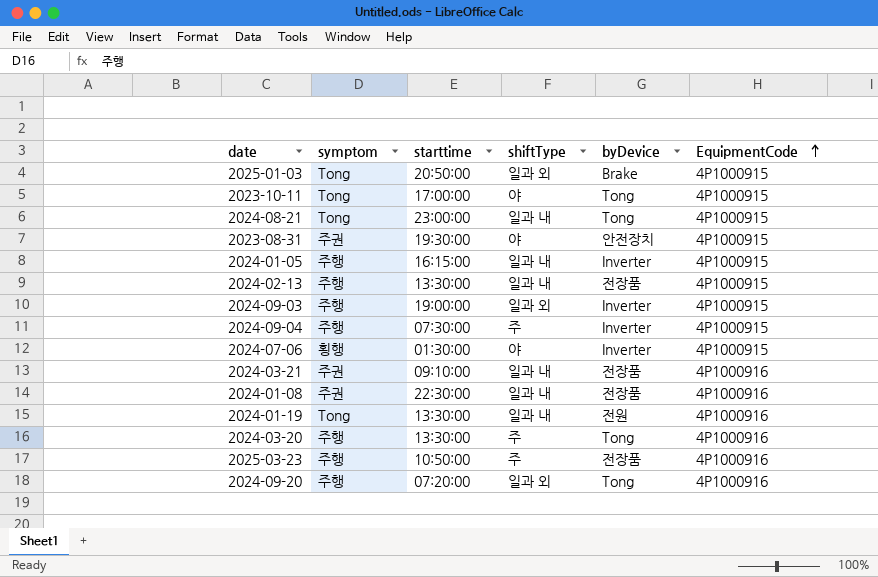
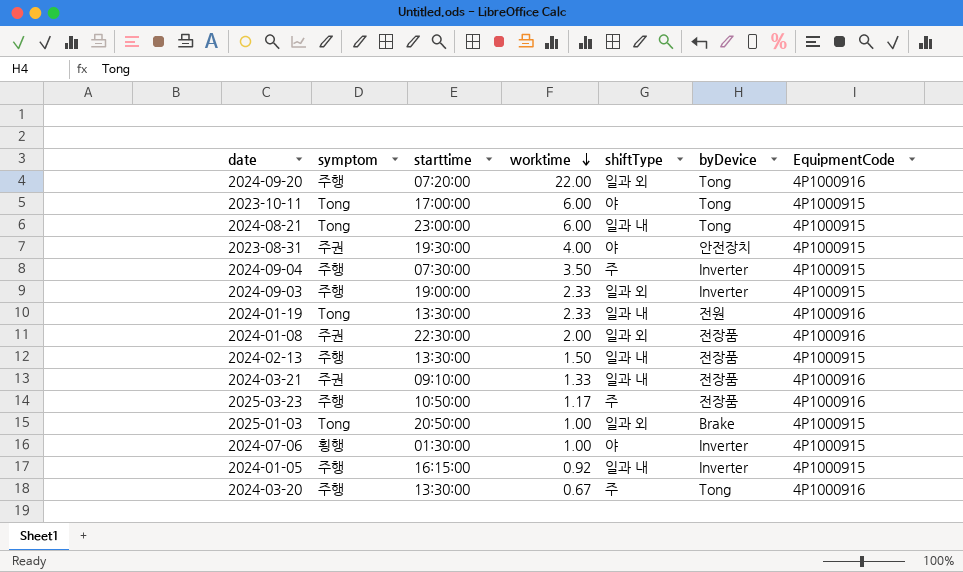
row order: EquipmentCode ascending -> worktime descending
column worktime | position: none -> 4
2024-01-08 | shiftType: 일과 내 -> 일과 외

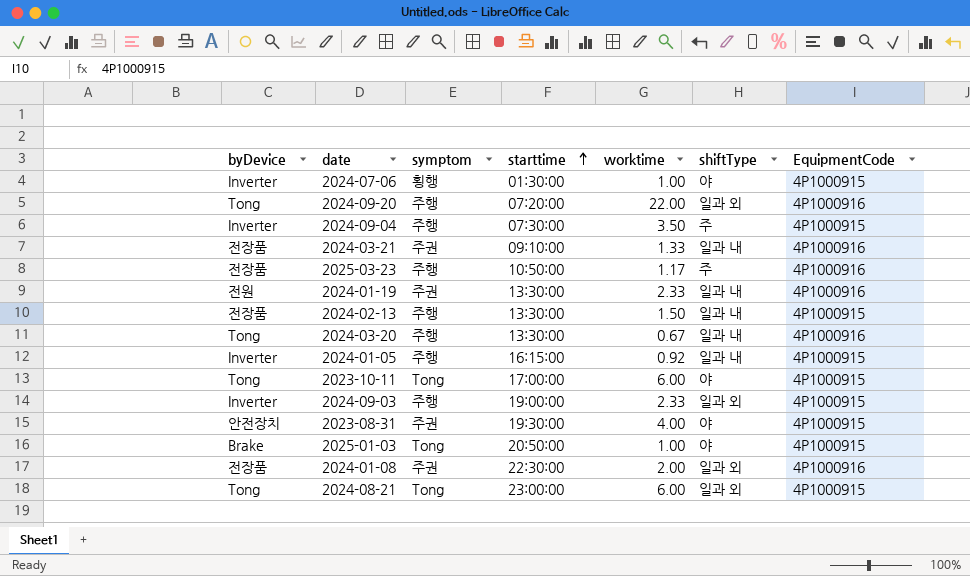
row order: worktime descending -> starttime ascending
column byDevice | position: 6 -> 1
2024-01-19 | symptom: Tong -> 주권
2024-03-20 | shiftType: 주 -> 일과 내
2025-01-03 | shiftType: 일과 외 -> 야
2024-08-21 | shiftType: 일과 내 -> 일과 외

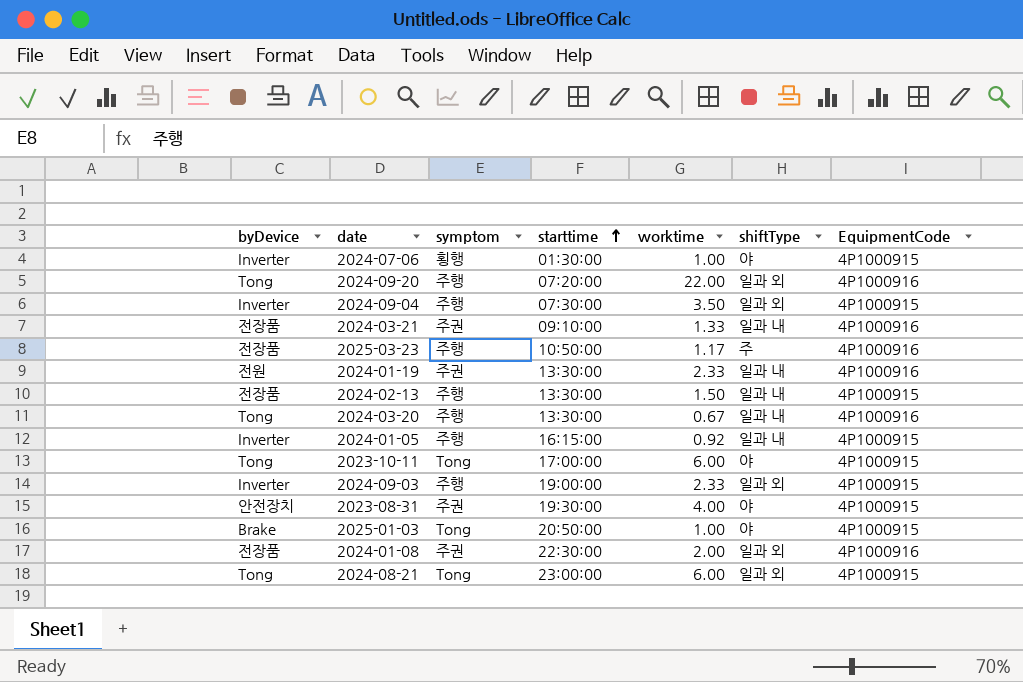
2024-09-04 | shiftType: 주 -> 일과 외

